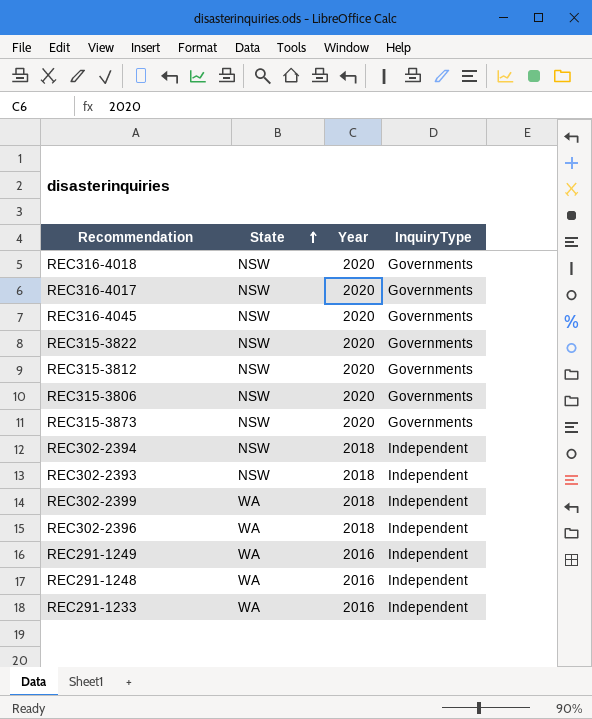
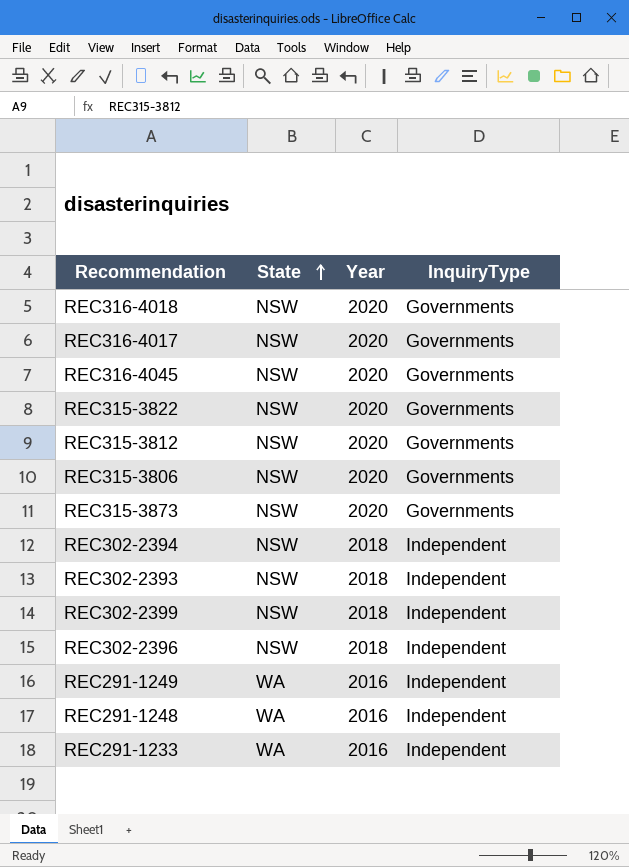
REC302-2399 | State: WA -> NSW
REC302-2396 | State: WA -> NSW

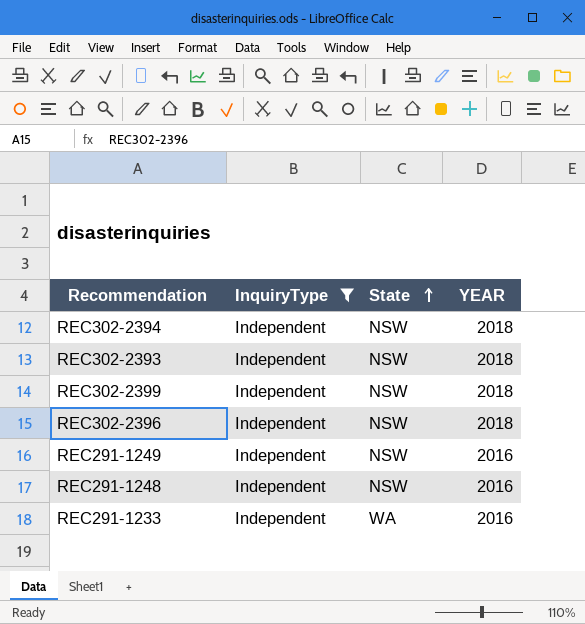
filter: none -> InquiryType = Independent
column InquiryType | position: 4 -> 2
column name: Year -> YEAR
REC291-1249 | State: WA -> NSW
REC291-1248 | State: WA -> NSW

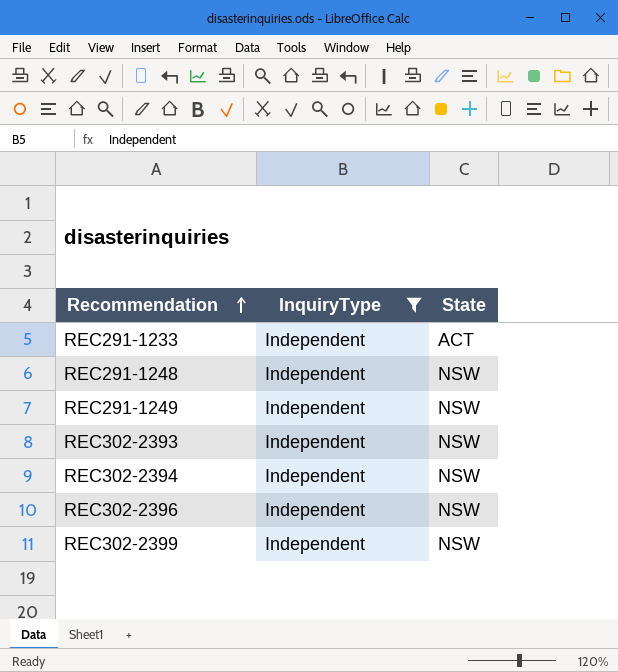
row order: State ascending -> Recommendation ascending
column YEAR | position: 4 -> none
REC291-1233 | State: WA -> ACT

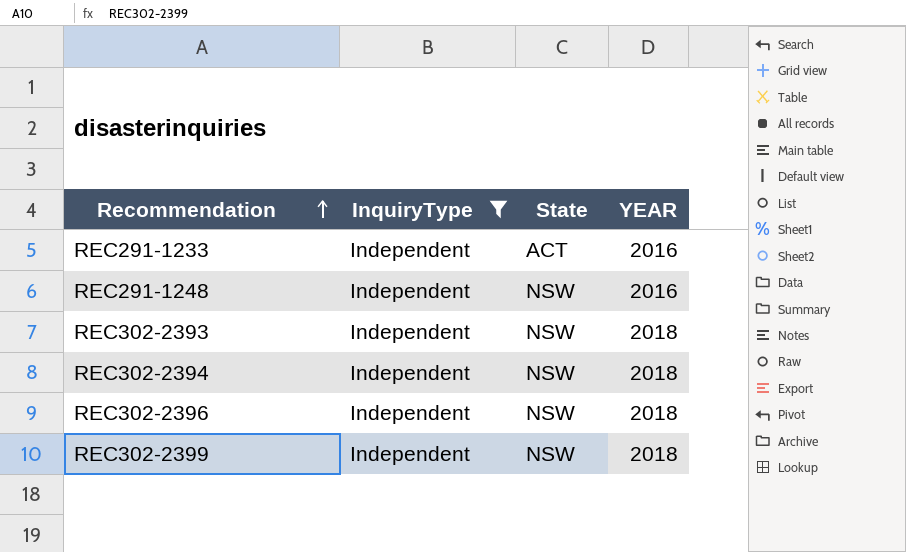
column YEAR | position: none -> 4
row REC291-1249: Independent | NSW -> none

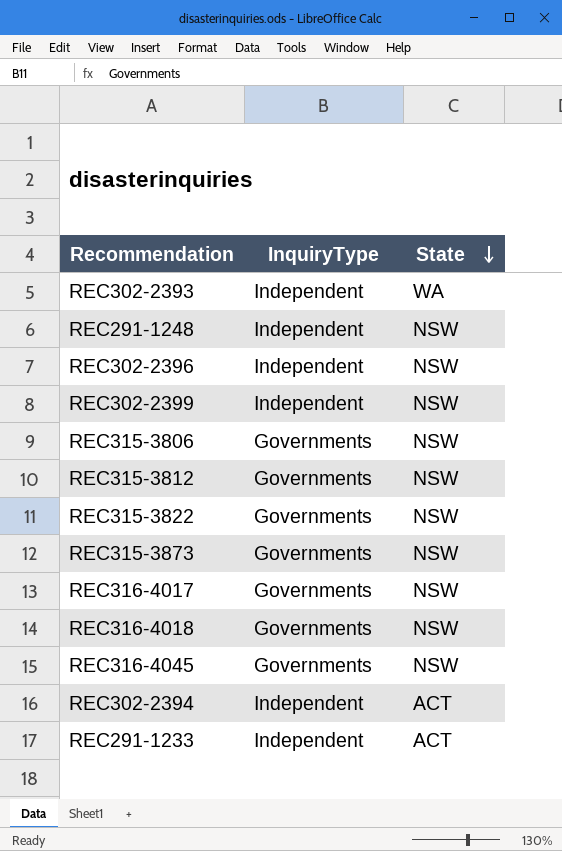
filter: InquiryType = Independent -> none
row order: Recommendation ascending -> State descending
column YEAR | position: 4 -> none
REC302-2393 | State: NSW -> WA
REC302-2394 | State: NSW -> ACT

